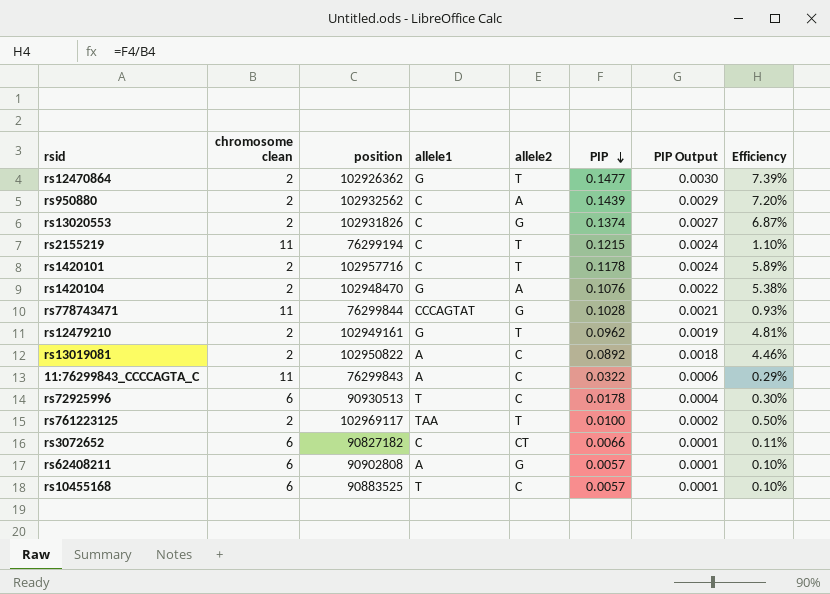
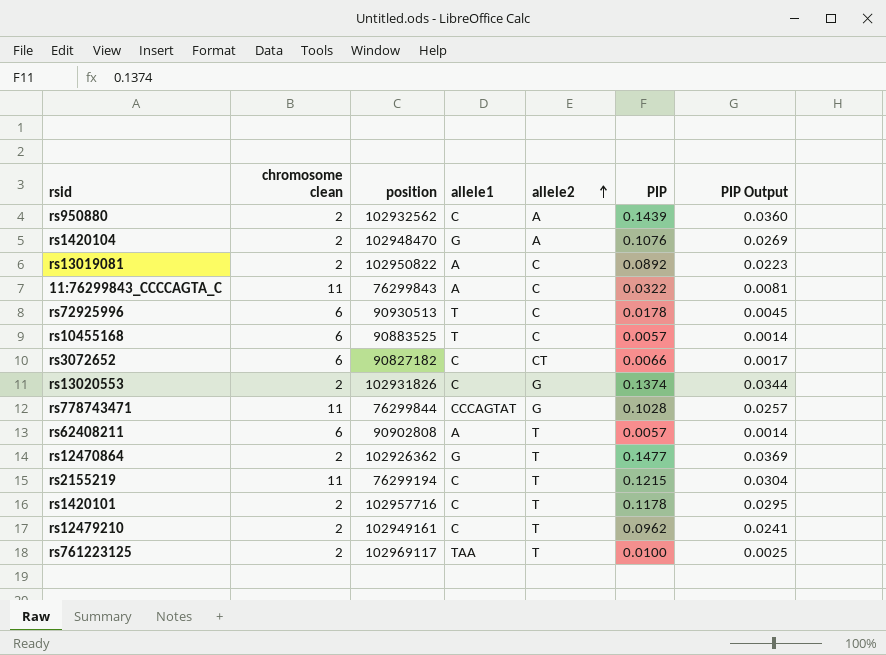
row order: PIP descending -> allele2 ascending
column Efficiency | formula: [PIP] / [chromosome clean] -> none
column PIP Output | formula: [PIP] * 0.02 -> [PIP] * 0.25
rs62408211 | allele2: G -> T
rs12479210 | allele1: G -> C

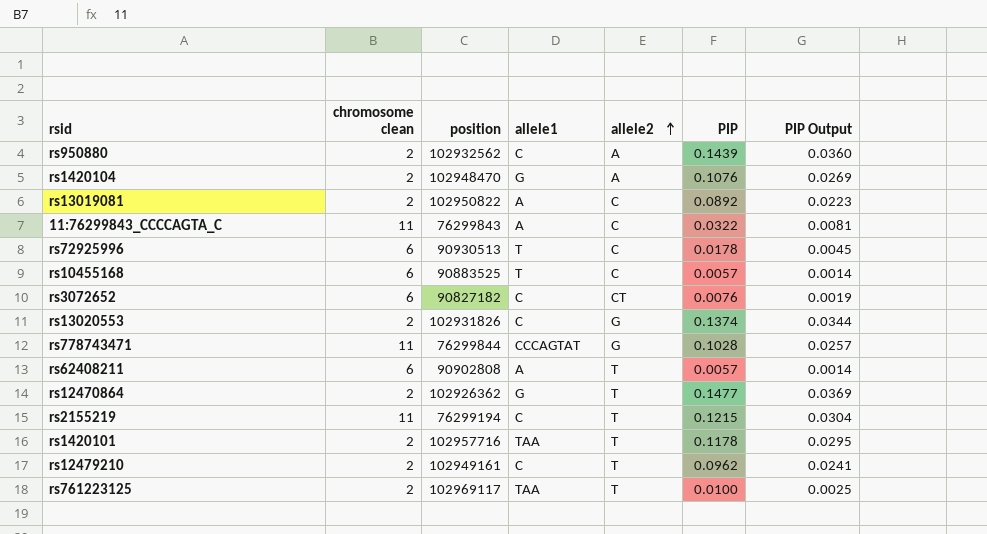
rs3072652 | PIP: 0.0066 -> 0.0076
rs3072652 | PIP Output: 0.0017 -> 0.0019
rs1420101 | allele1: C -> TAA

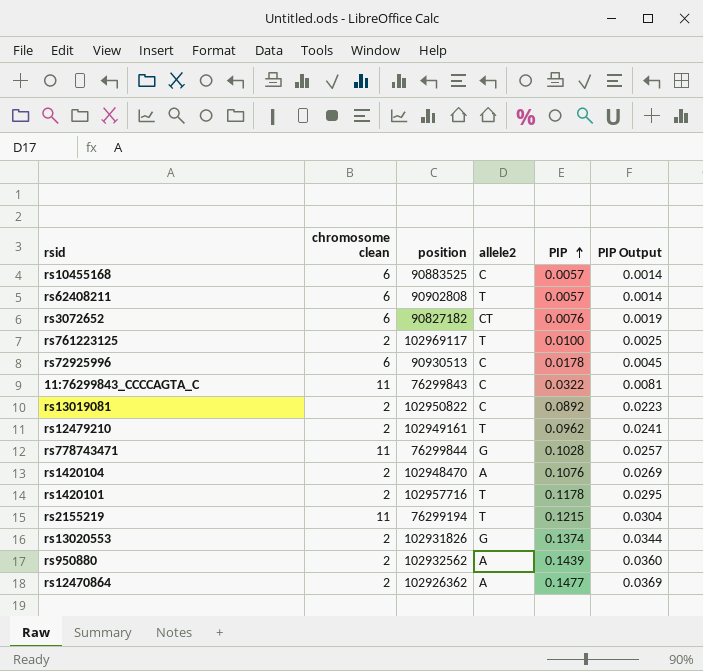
row order: allele2 ascending -> PIP ascending
column allele1 | position: 4 -> none
rs12470864 | allele2: T -> A

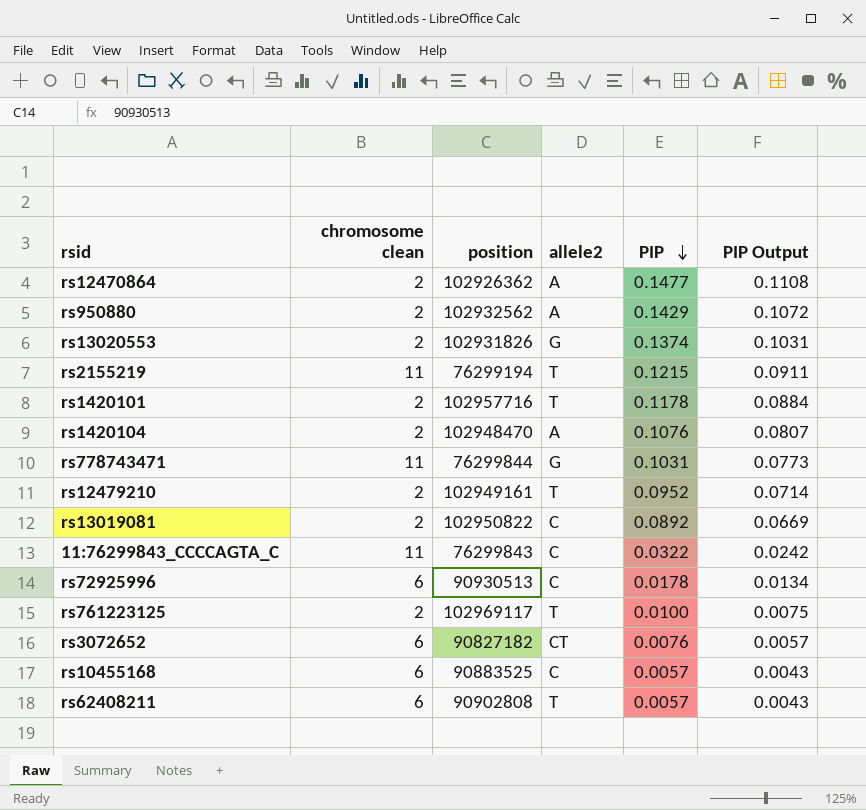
row order: PIP ascending -> PIP descending
column PIP Output | formula: [PIP] * 0.25 -> [PIP] * 0.75
rs950880 | PIP: 0.1439 -> 0.1429
rs778743471 | PIP: 0.1028 -> 0.1031
rs12479210 | PIP: 0.0962 -> 0.0952

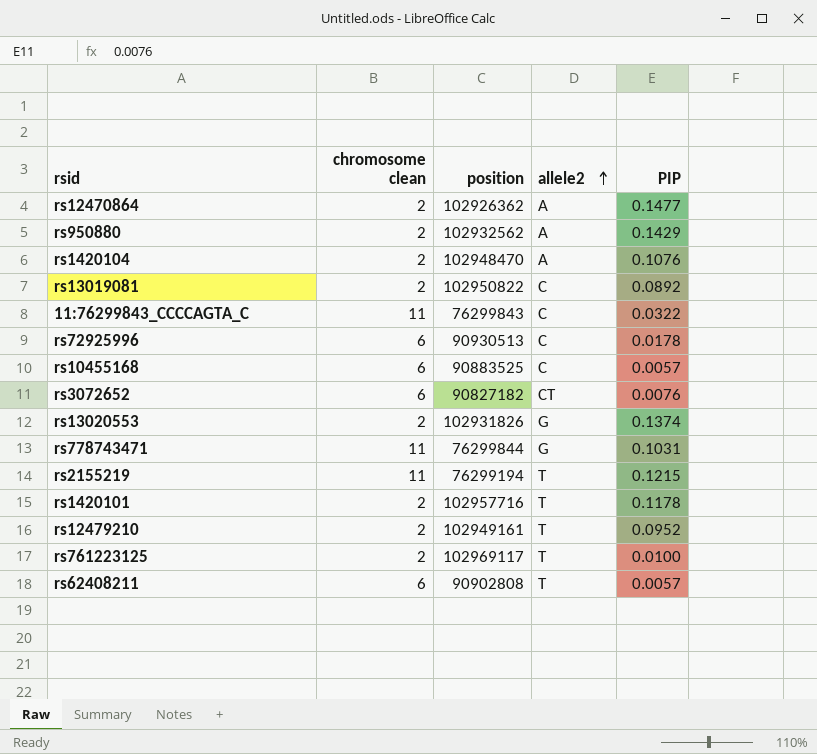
row order: PIP descending -> allele2 ascending
column PIP Output | formula: [PIP] * 0.75 -> none

